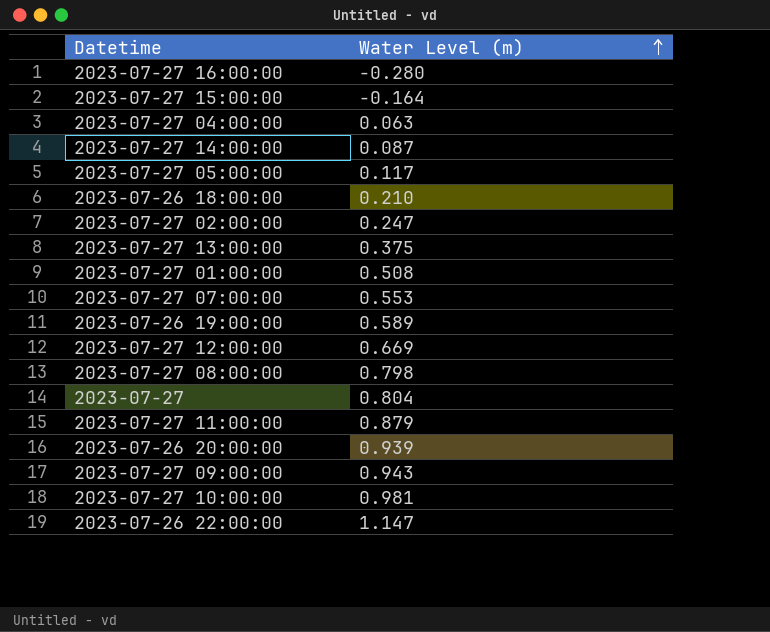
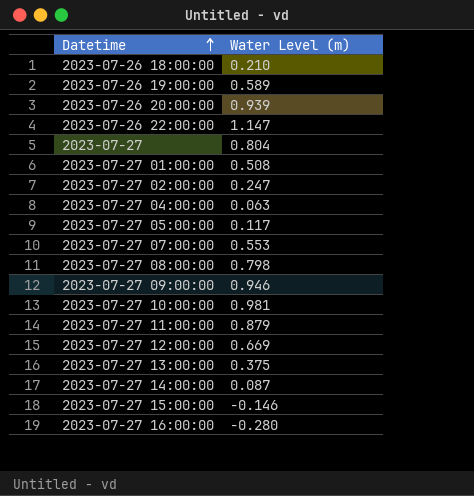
row order: Water Level (m) ascending -> Datetime ascending
2023-07-27 09:00:00 | Water Level (m): 0.943 -> 0.946
2023-07-27 15:00:00 | Water Level (m): -0.164 -> -0.146

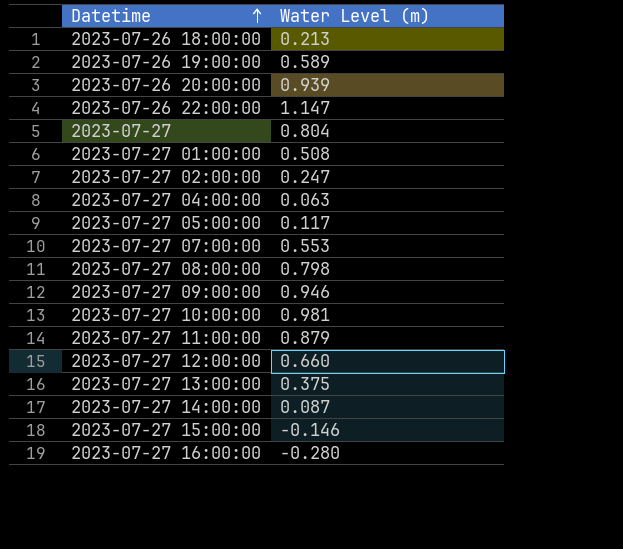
2023-07-26 18:00:00 | Water Level (m): 0.210 -> 0.213
2023-07-27 12:00:00 | Water Level (m): 0.669 -> 0.660

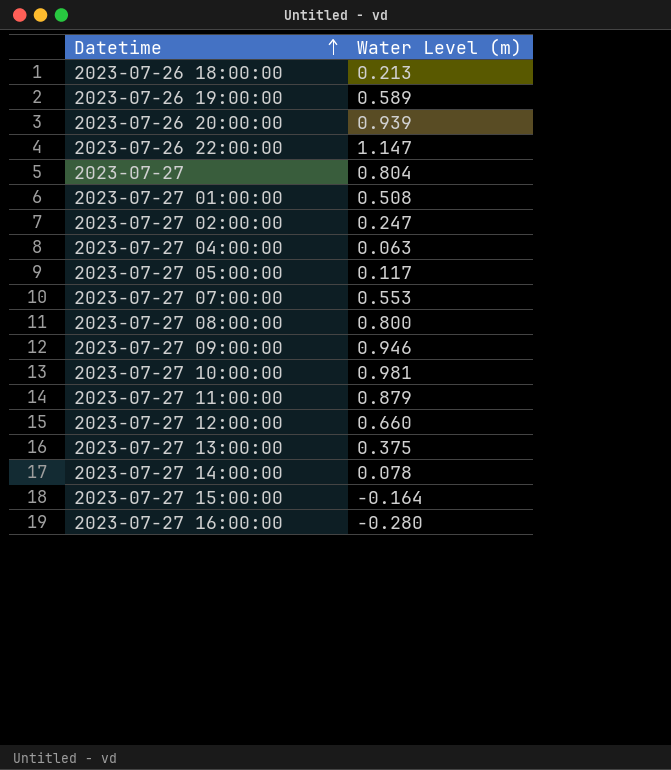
2023-07-27 08:00:00 | Water Level (m): 0.798 -> 0.800
2023-07-27 14:00:00 | Water Level (m): 0.087 -> 0.078
2023-07-27 15:00:00 | Water Level (m): -0.146 -> -0.164

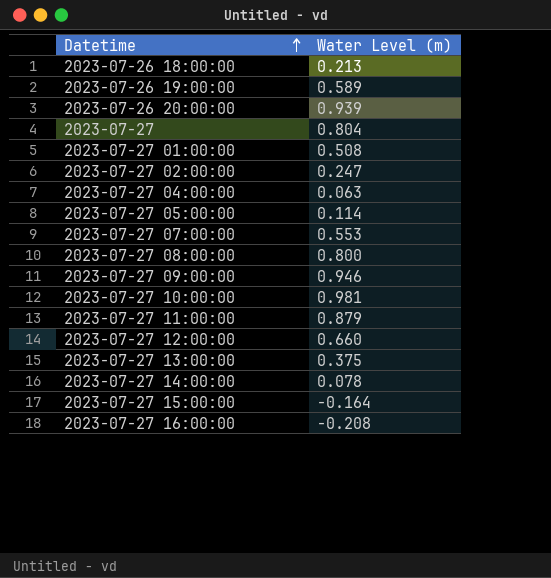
row 2023-07-26 22:00:00: 1.147 -> none
2023-07-27 05:00:00 | Water Level (m): 0.117 -> 0.114
2023-07-27 16:00:00 | Water Level (m): -0.280 -> -0.208

